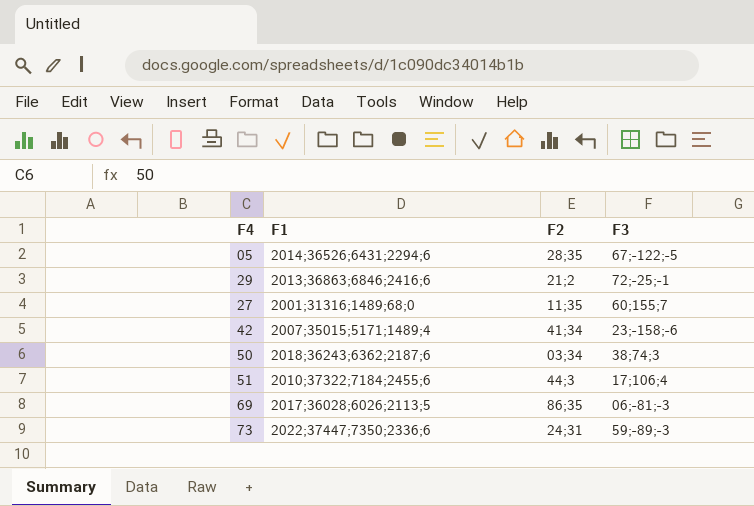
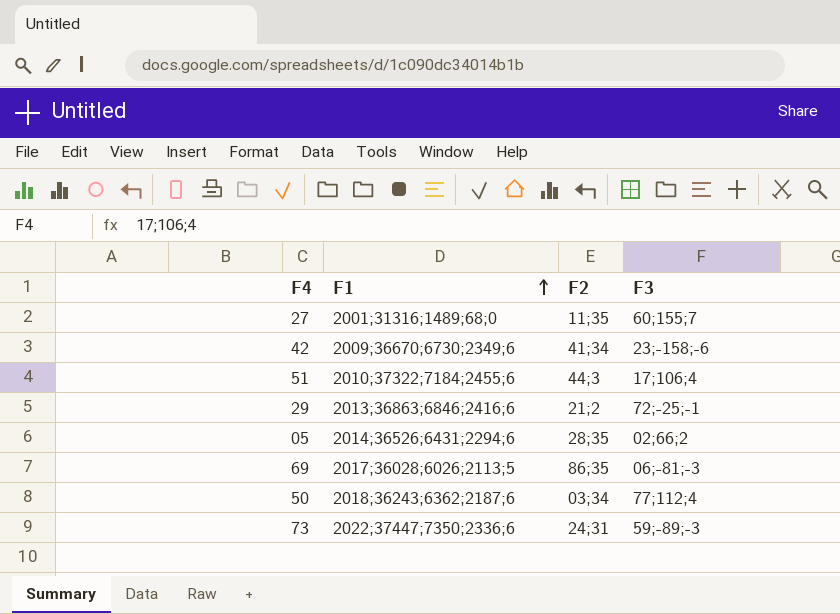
row order: none -> F1 ascending
42 | F1: 2007;35015;5171;1489;4 -> 2009;36670;6730;2349;6
05 | F3: 67;-122;-5 -> 02;66;2
50 | F3: 38;74;3 -> 77;112;4

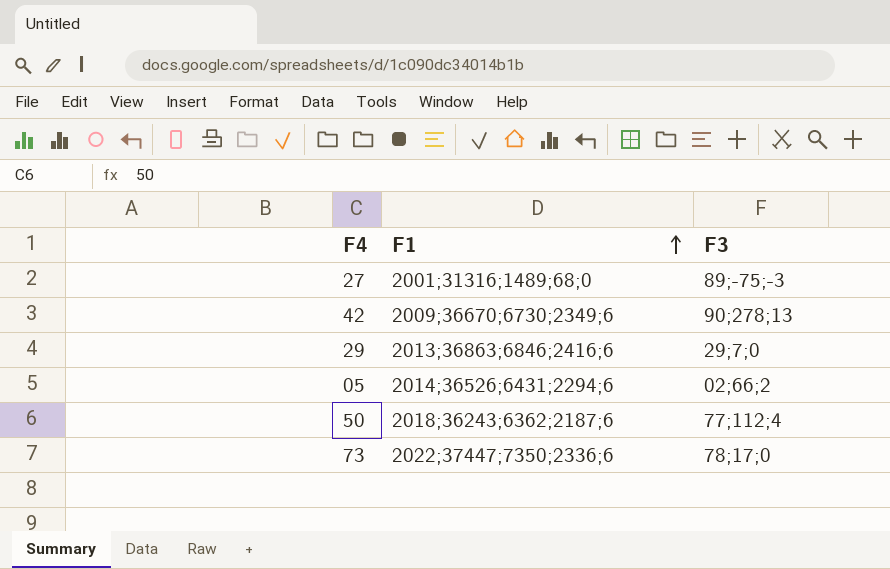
column F2 | position: 3 -> none
row 51: 2010;37322;7184;2455;6 | 44;3 | 17;106;4 -> none
row 69: 2017;36028;6026;2113;5 | 86;35 | 06;-81;-3 -> none
27 | F3: 60;155;7 -> 89;-75;-3
42 | F3: 23;-158;-6 -> 90;278;13
29 | F3: 72;-25;-1 -> 29;7;0
73 | F3: 59;-89;-3 -> 78;17;0

